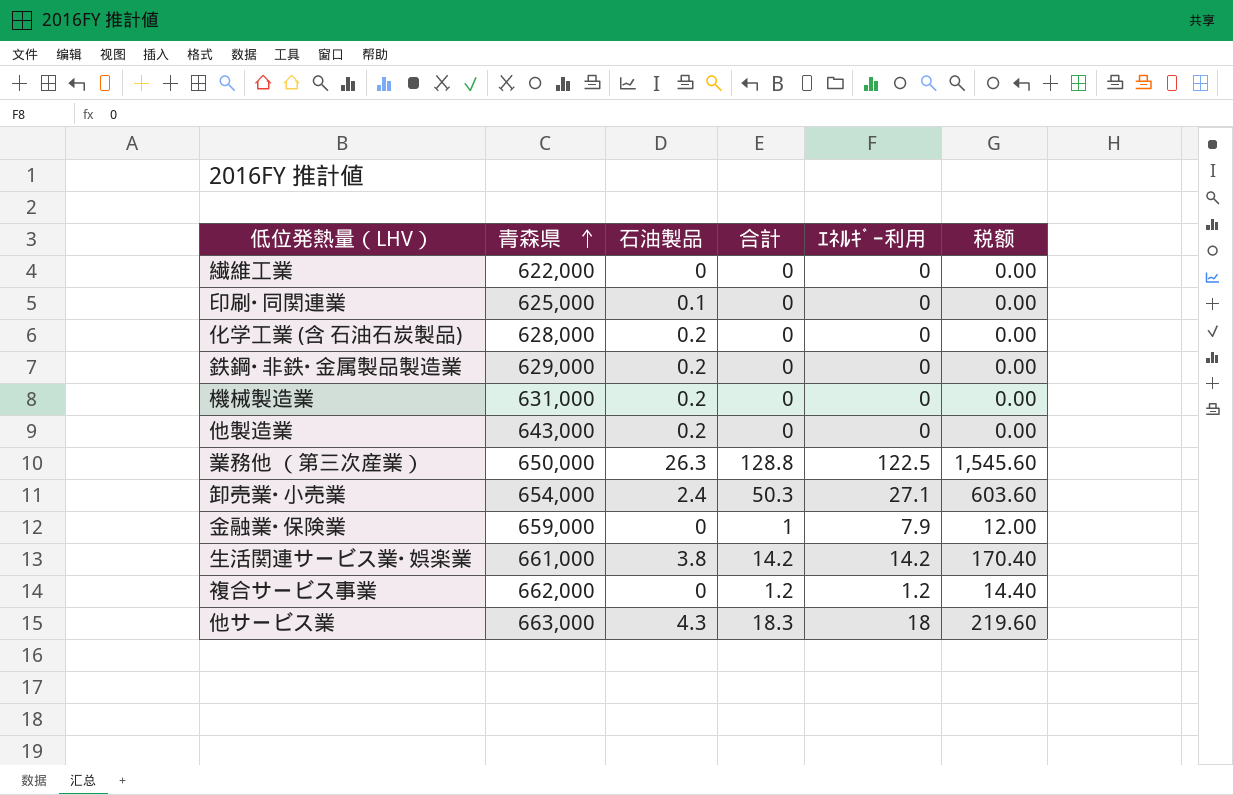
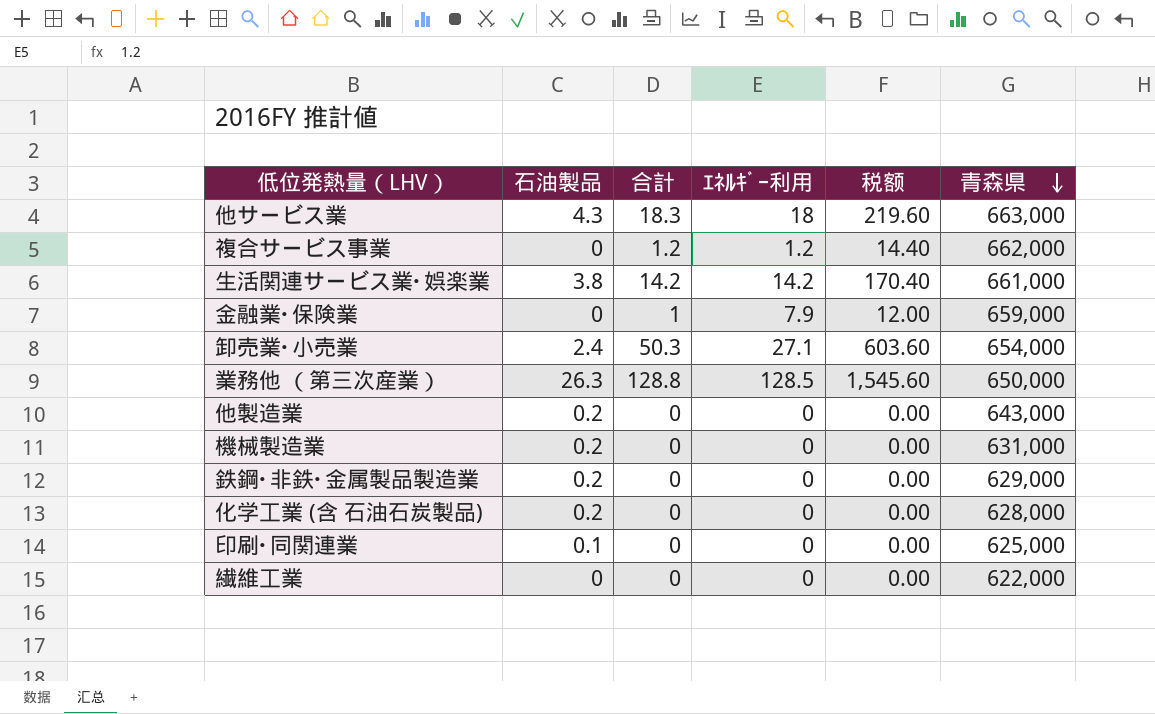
row order: 青森県 ascending -> 青森県 descending
column 青森県 | position: 2 -> 6
業務他 （第三次産業） | ｴﾈﾙｷﾞｰ利用: 122.5 -> 128.5

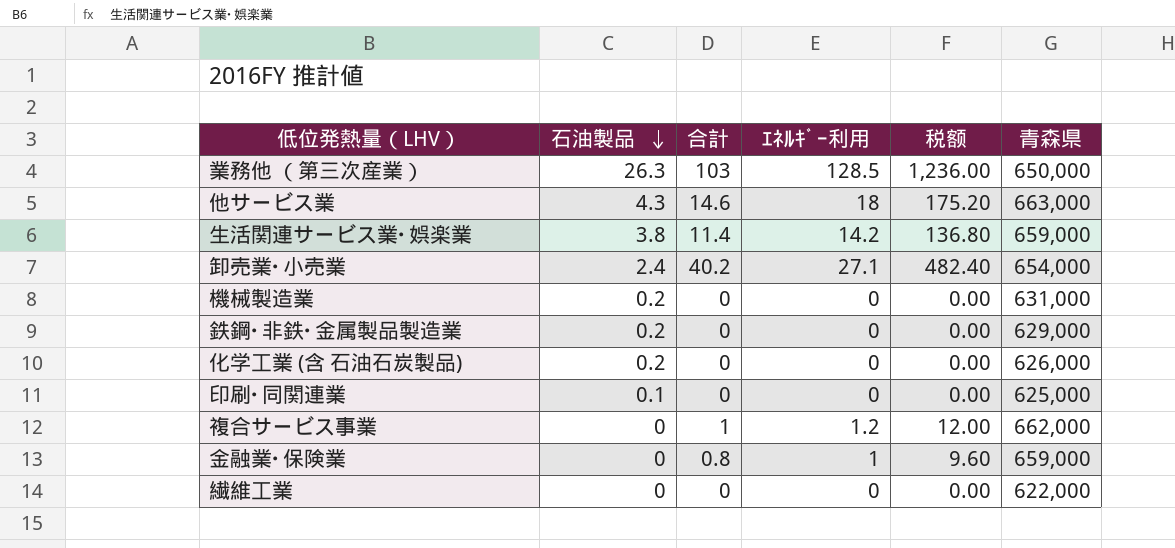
row order: 青森県 descending -> 石油製品 descending
row 他製造業: 0.2 | 0 | 0 | 0.00 | 643,000 -> none
業務他 （第三次産業） | 合計: 128.8 -> 103
業務他 （第三次産業） | 税额: 1,545.60 -> 1,236.00
他サービス業 | 合計: 18.3 -> 14.6
他サービス業 | 税额: 219.60 -> 175.20
生活関連サービス業･娯楽業 | 合計: 14.2 -> 11.4
生活関連サービス業･娯楽業 | 税额: 170.40 -> 136.80
生活関連サービス業･娯楽業 | 青森県: 661,000 -> 659,000
卸売業･小売業 | 合計: 50.3 -> 40.2
卸売業･小売業 | 税额: 603.60 -> 482.40
化学工業 (含 石油石炭製品) | 青森県: 628,000 -> 626,000
複合サービス事業 | 合計: 1.2 -> 1
複合サービス事業 | 税额: 14.40 -> 12.00
金融業･保険業 | 合計: 1 -> 0.8
金融業･保険業 | ｴﾈﾙｷﾞｰ利用: 7.9 -> 1
金融業･保険業 | 税额: 12.00 -> 9.60

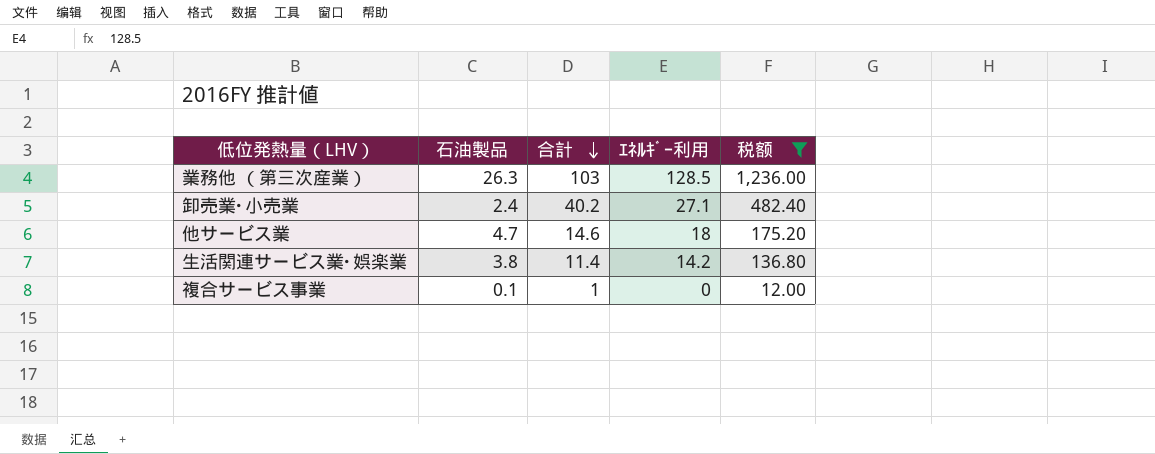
filter: none -> 税额 >= 12.00
row order: 石油製品 descending -> 合計 descending
column 青森県 | position: 6 -> none
他サービス業 | 石油製品: 4.3 -> 4.7
複合サービス事業 | 石油製品: 0 -> 0.1
複合サービス事業 | ｴﾈﾙｷﾞｰ利用: 1.2 -> 0

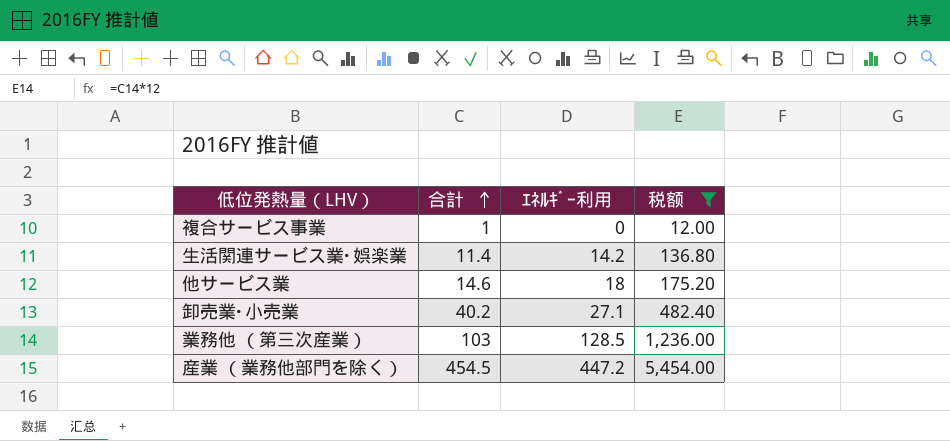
row order: 合計 descending -> 合計 ascending
column 石油製品 | position: 2 -> none
row 産業 （業務他部門を除く）: none -> 454.5 | 447.2 | 5,454.00

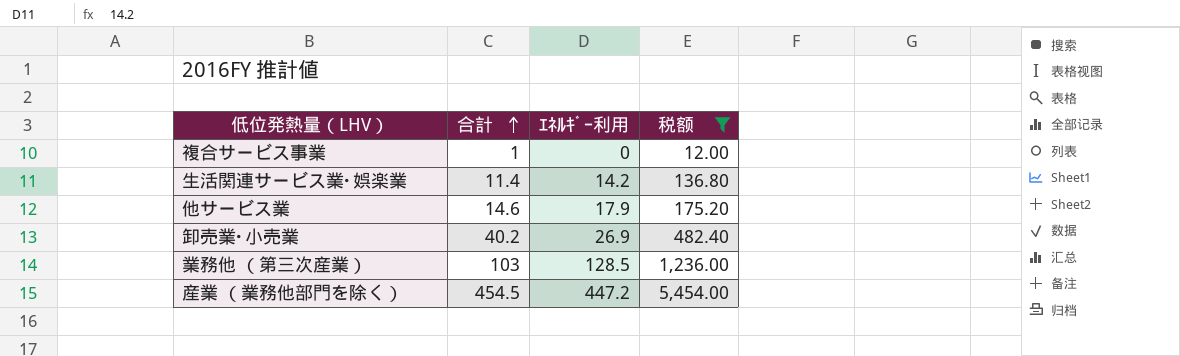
他サービス業 | ｴﾈﾙｷﾞｰ利用: 18 -> 17.9
卸売業･小売業 | ｴﾈﾙｷﾞｰ利用: 27.1 -> 26.9

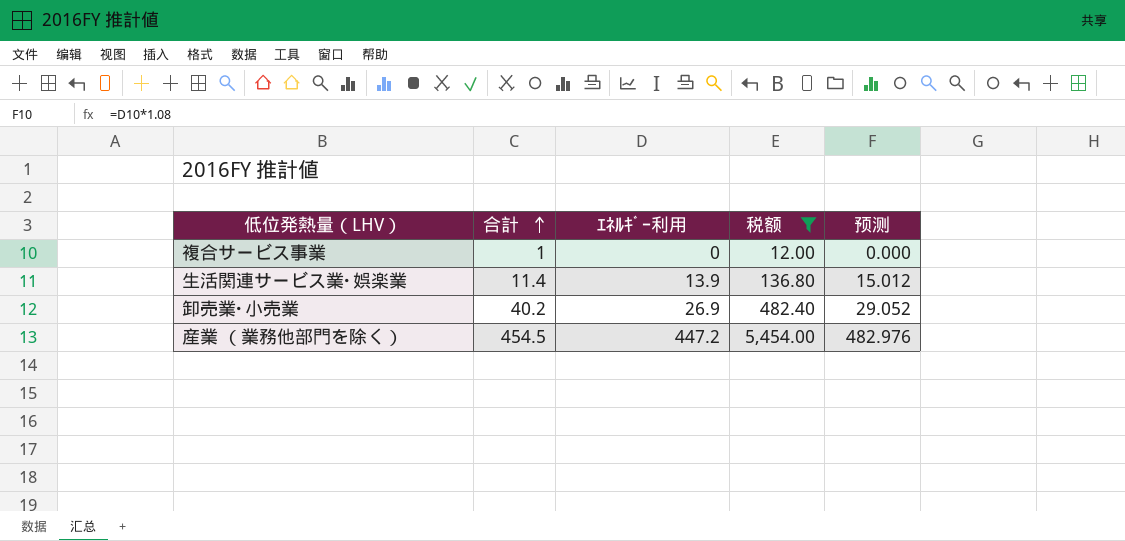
column 预测 | formula: none -> [ｴﾈﾙｷﾞｰ利用] * 1.08
row 他サービス業: 14.6 | 17.9 | 175.20 -> none
row 業務他 （第三次産業）: 103 | 128.5 | 1,236.00 -> none
生活関連サービス業･娯楽業 | ｴﾈﾙｷﾞｰ利用: 14.2 -> 13.9

